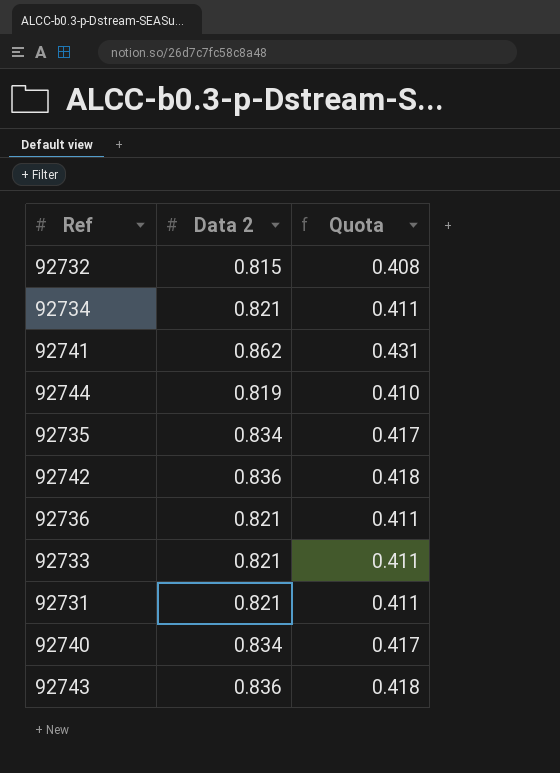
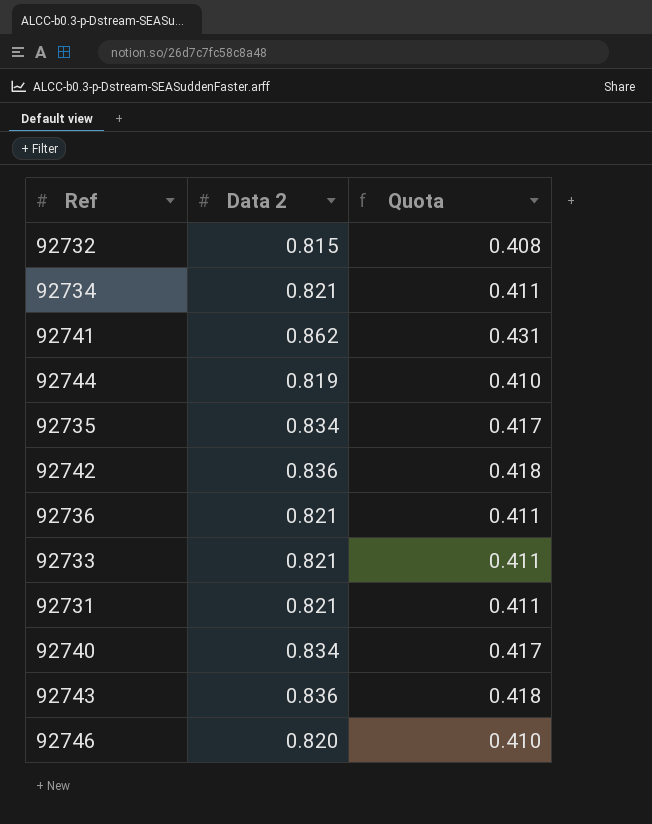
row 92746: none -> 0.820 | 0.410

